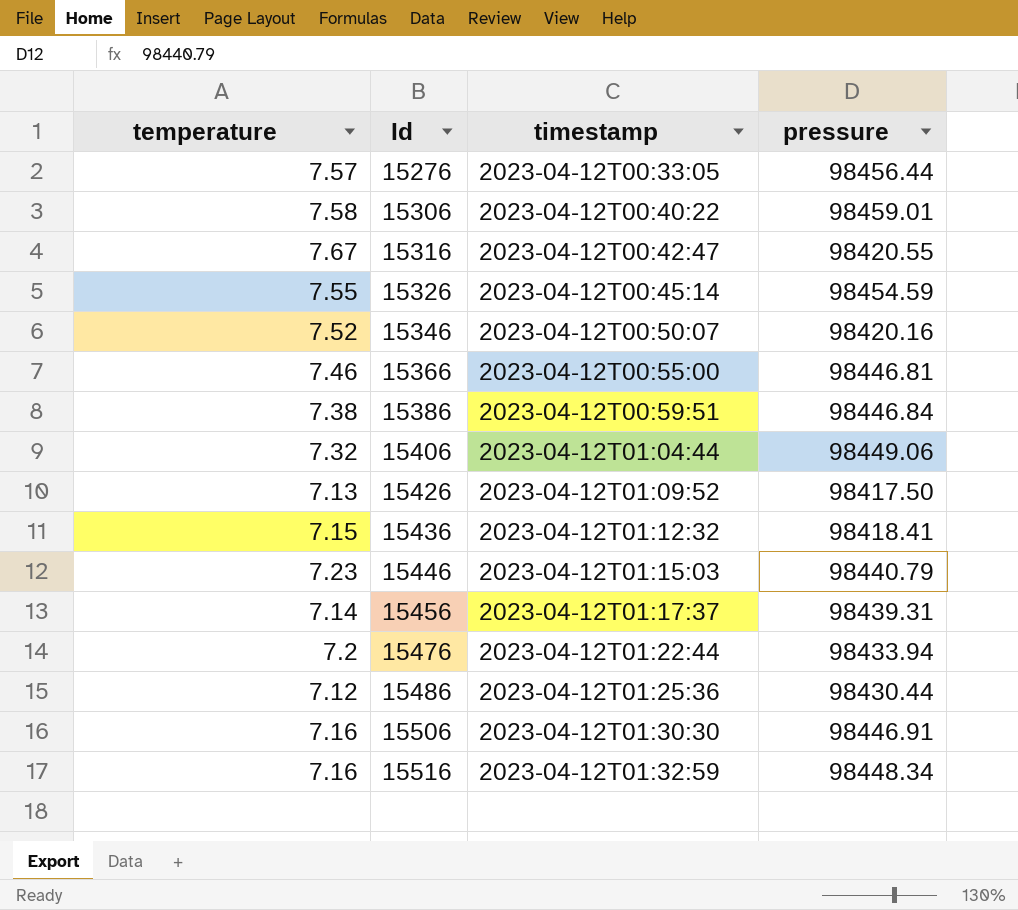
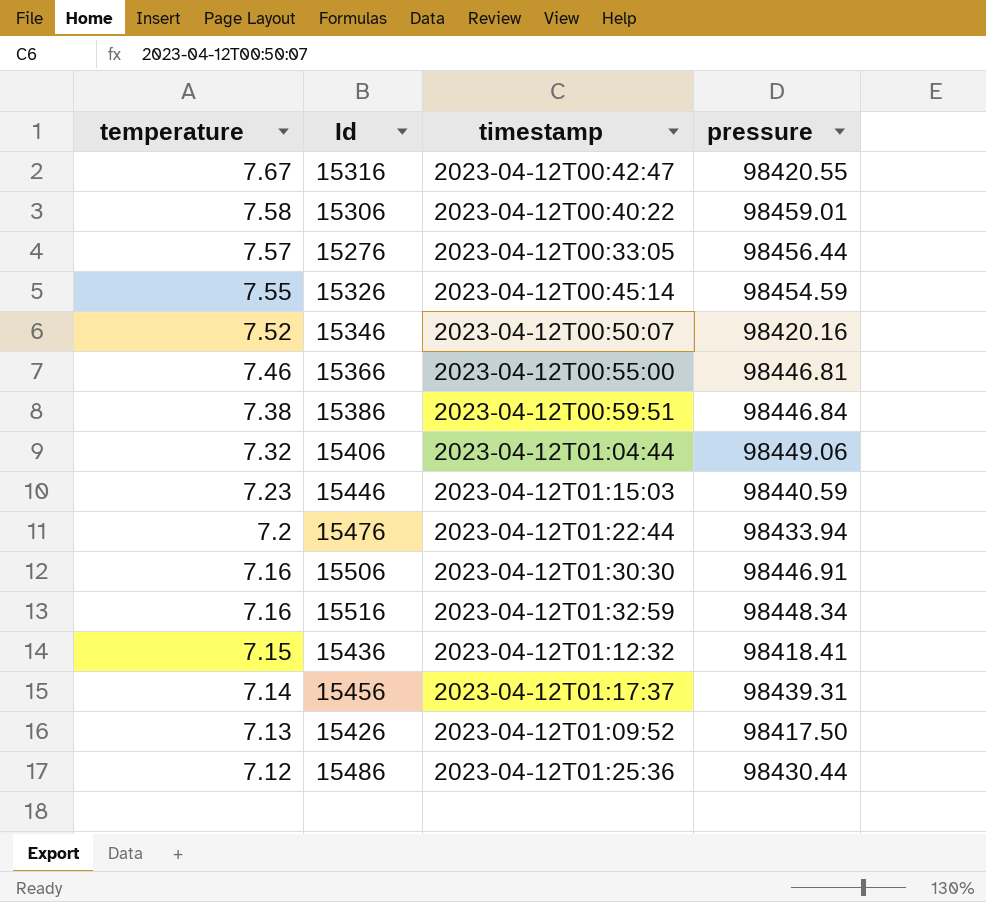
row order: Id ascending -> temperature descending
15446 | pressure: 98440.79 -> 98440.59

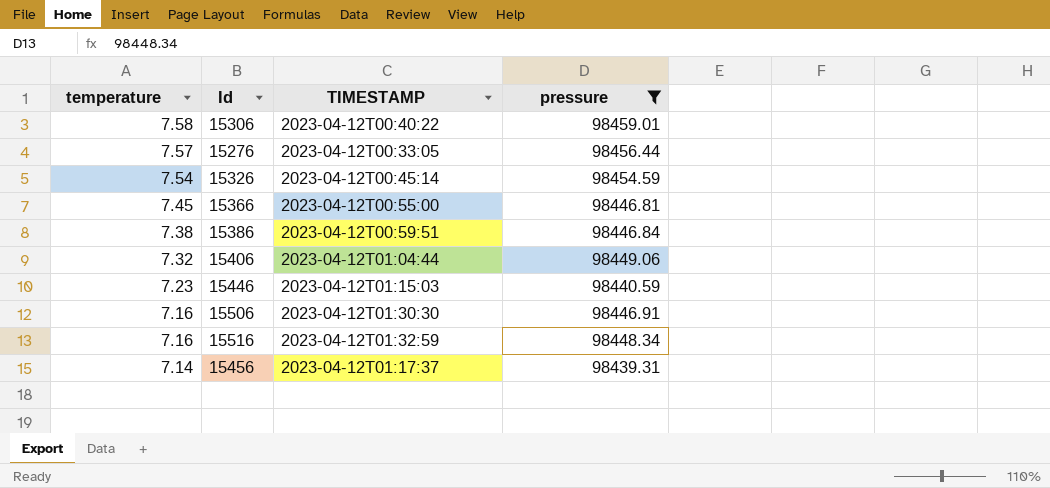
filter: none -> pressure >= 98439.31
column name: timestamp -> TIMESTAMP
15326 | temperature: 7.55 -> 7.54
15366 | temperature: 7.46 -> 7.45

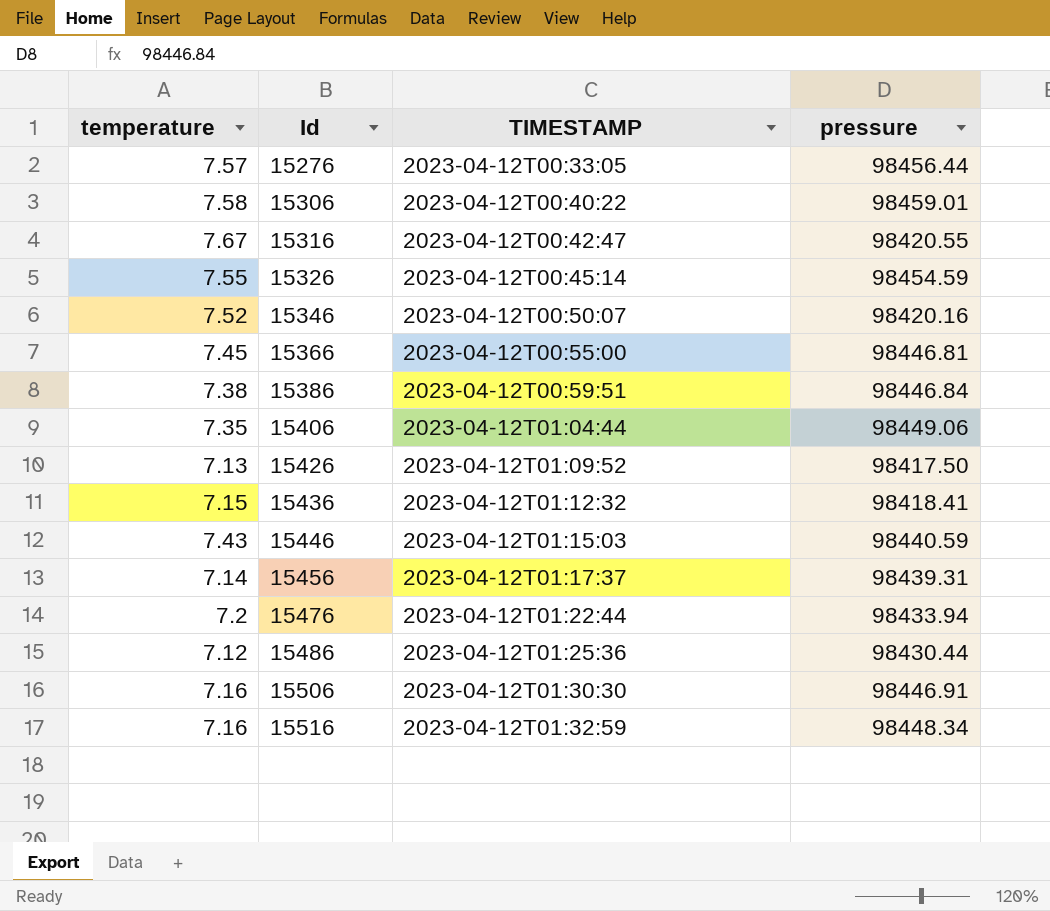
filter: pressure >= 98439.31 -> none
row order: temperature descending -> Id ascending
15326 | temperature: 7.54 -> 7.55
15406 | temperature: 7.32 -> 7.35
15446 | temperature: 7.23 -> 7.43

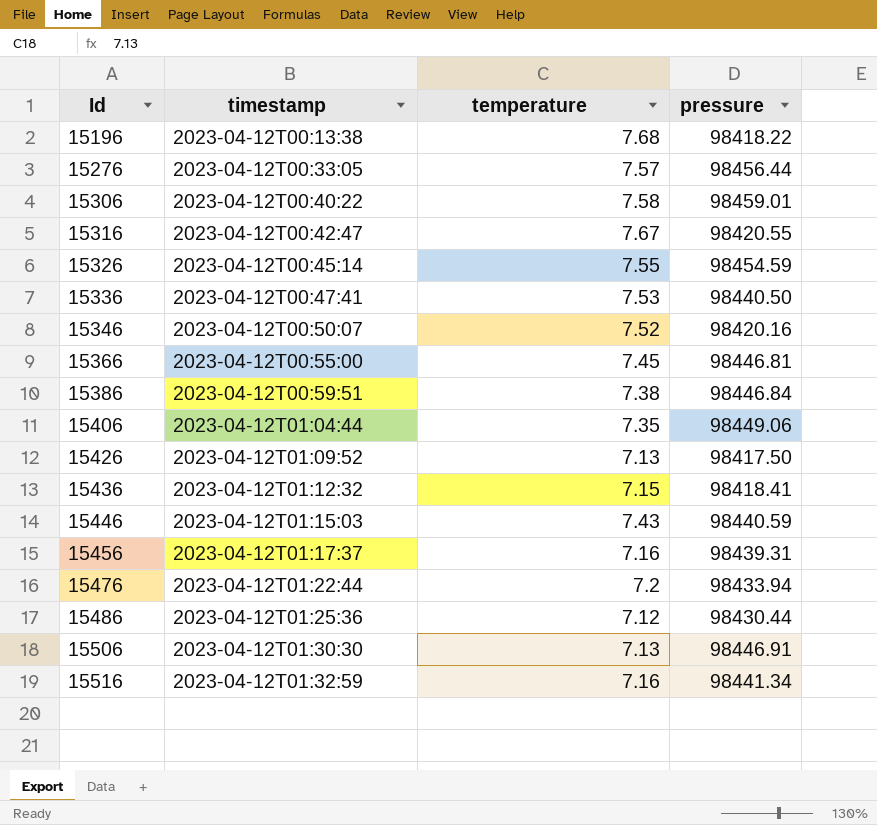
column name: TIMESTAMP -> timestamp
column temperature | position: 1 -> 3
row 15196: none -> 2023-04-12T00:13:38 | 7.68 | 98418.22
row 15336: none -> 2023-04-12T00:47:41 | 7.53 | 98440.50
15456 | temperature: 7.14 -> 7.16
15506 | temperature: 7.16 -> 7.13
15516 | pressure: 98448.34 -> 98441.34

